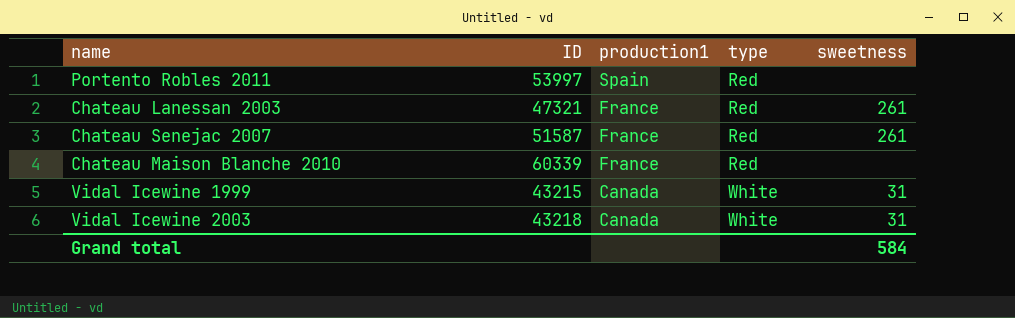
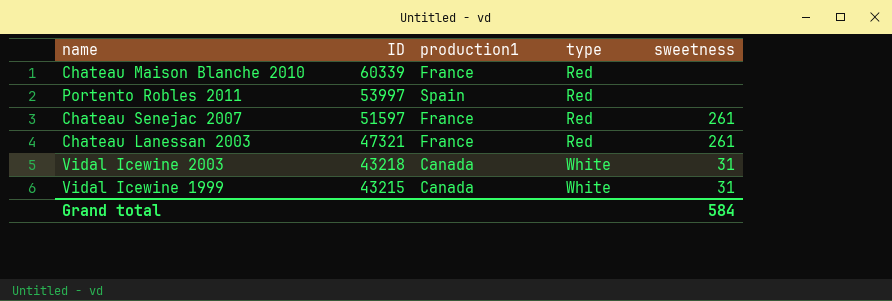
row order: production1 descending -> ID descending
Chateau Senejac 2007 | ID: 51587 -> 51597

